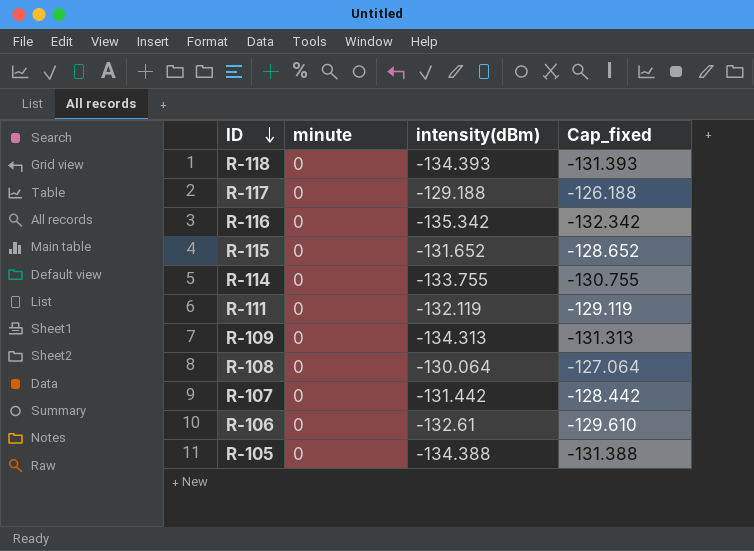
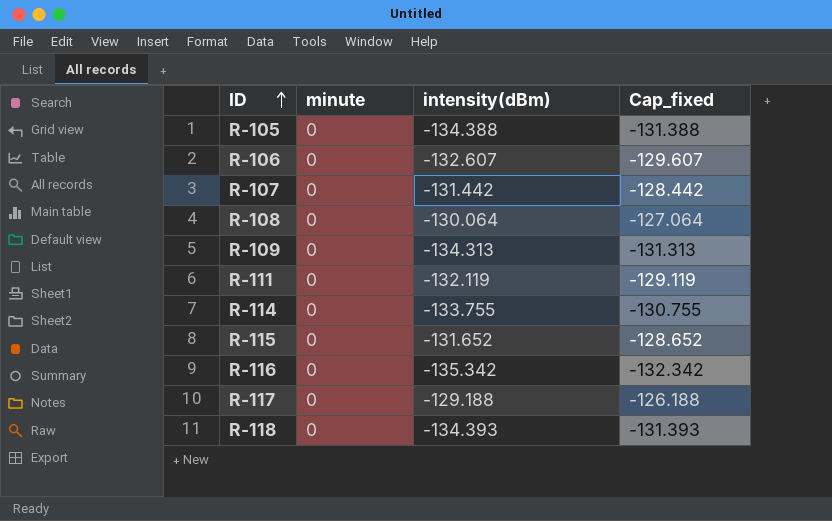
row order: ID descending -> ID ascending
R-106 | intensity(dBm): -132.61 -> -132.607
R-106 | Cap_fixed: -129.610 -> -129.607

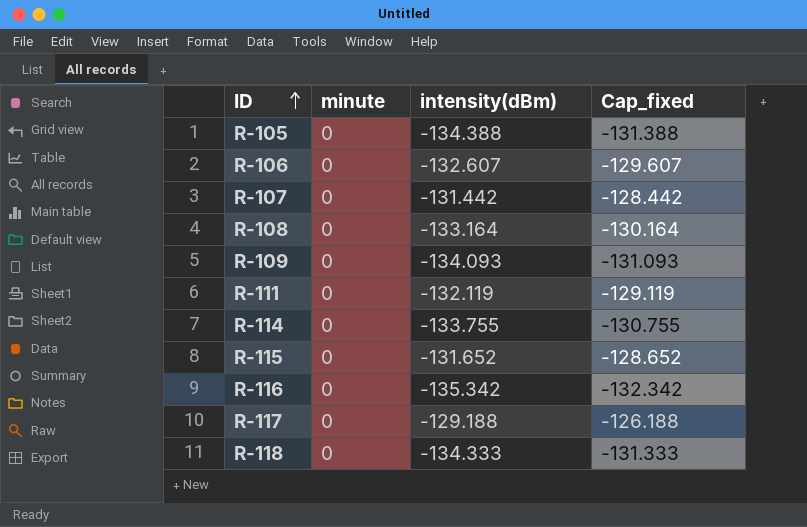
R-108 | intensity(dBm): -130.064 -> -133.164
R-108 | Cap_fixed: -127.064 -> -130.164
R-109 | intensity(dBm): -134.313 -> -134.093
R-109 | Cap_fixed: -131.313 -> -131.093
R-118 | intensity(dBm): -134.393 -> -134.333
R-118 | Cap_fixed: -131.393 -> -131.333

